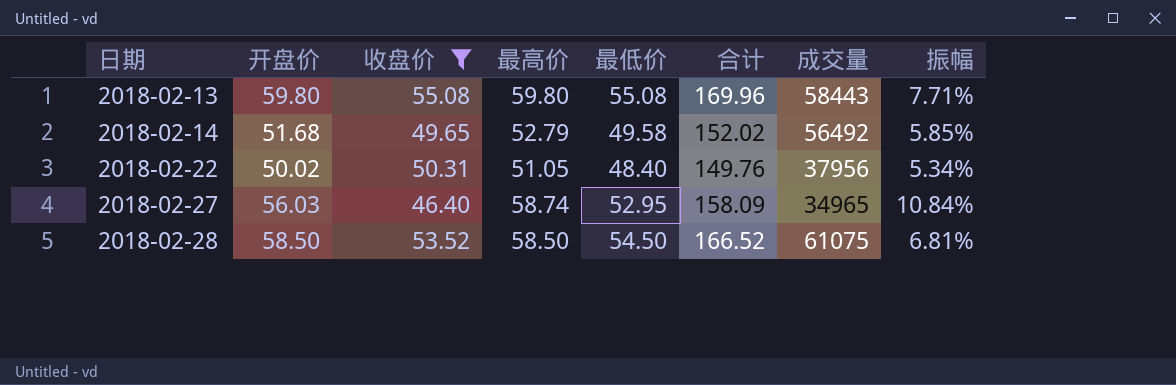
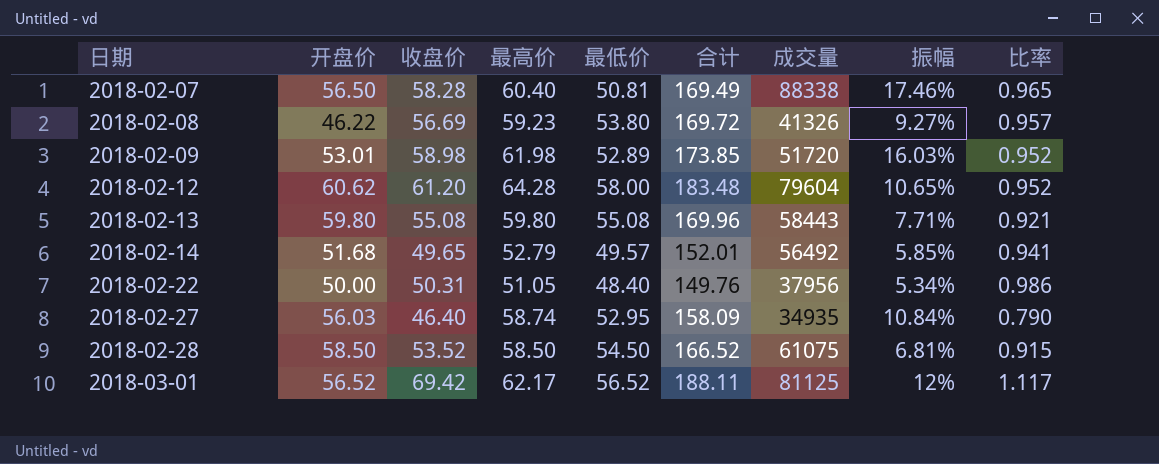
filter: 收盘价 <= 55.08 -> none
column 比率 | formula: none -> [收盘价] / [最高价]
2018-02-14 | 最低价: 49.58 -> 49.57
2018-02-14 | 合计: 152.02 -> 152.01
2018-02-22 | 开盘价: 50.02 -> 50.00
2018-02-27 | 成交量: 34965 -> 34935

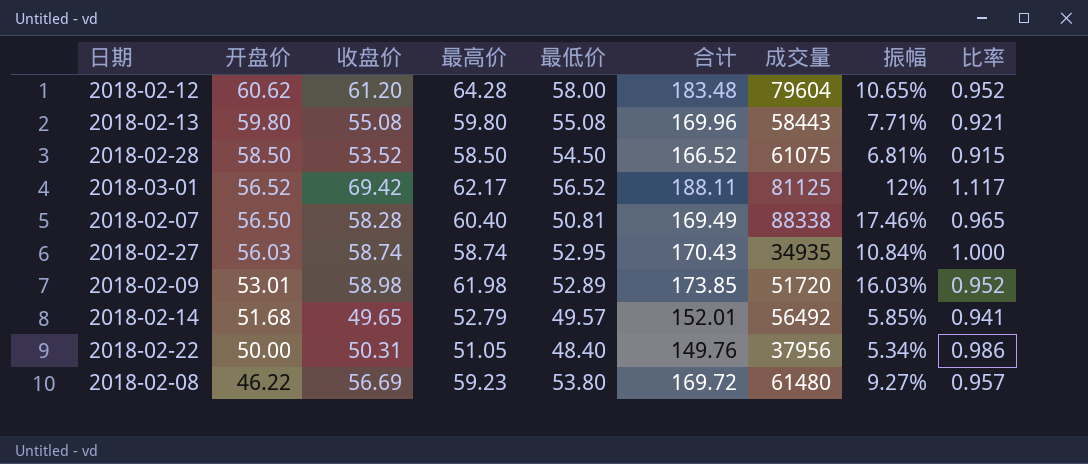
row order: 日期 ascending -> 开盘价 descending
2018-02-27 | 收盘价: 46.40 -> 58.74
2018-02-27 | 合计: 158.09 -> 170.43
2018-02-27 | 比率: 0.790 -> 1.000
2018-02-08 | 成交量: 41326 -> 61480

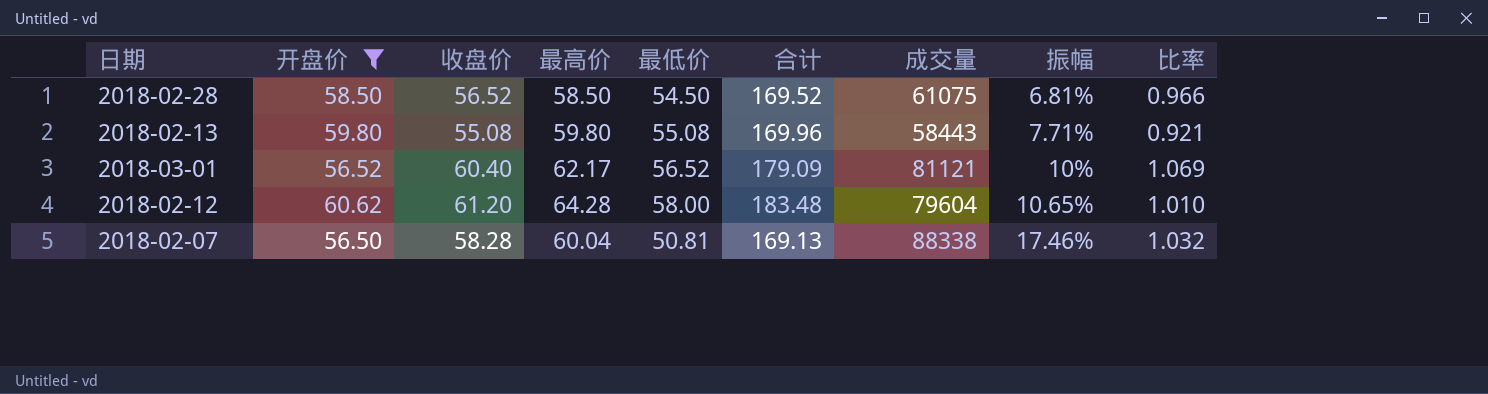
filter: none -> 开盘价 >= 56.50
row order: 开盘价 descending -> 振幅 ascending
column 比率 | formula: [收盘价] / [最高价] -> [收盘价] / [开盘价]
2018-02-28 | 收盘价: 53.52 -> 56.52
2018-02-28 | 合计: 166.52 -> 169.52
2018-03-01 | 收盘价: 69.42 -> 60.40
2018-03-01 | 合计: 188.11 -> 179.09
2018-03-01 | 成交量: 81125 -> 81121
2018-03-01 | 振幅: 12% -> 10%
2018-02-07 | 最高价: 60.40 -> 60.04
2018-02-07 | 合计: 169.49 -> 169.13

